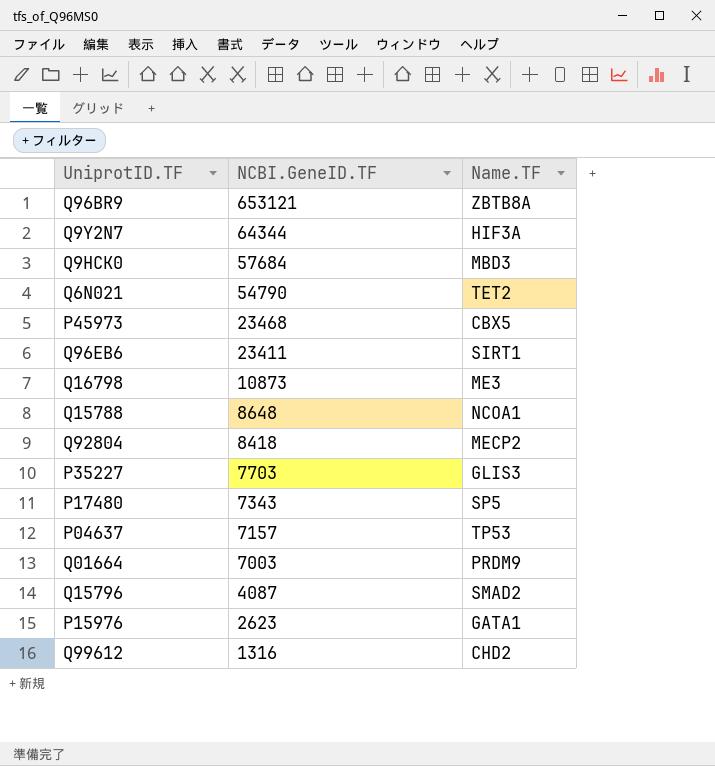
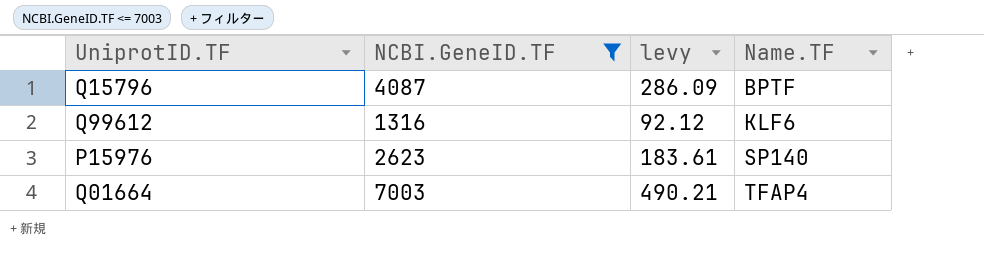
filter: none -> NCBI.GeneID.TF <= 7003
row order: NCBI.GeneID.TF descending -> Name.TF ascending
column levy | formula: none -> [NCBI.GeneID.TF] * 0.07
Q15796 | Name.TF: SMAD2 -> BPTF
Q99612 | Name.TF: CHD2 -> KLF6
P15976 | Name.TF: GATA1 -> SP140
Q01664 | Name.TF: PRDM9 -> TFAP4

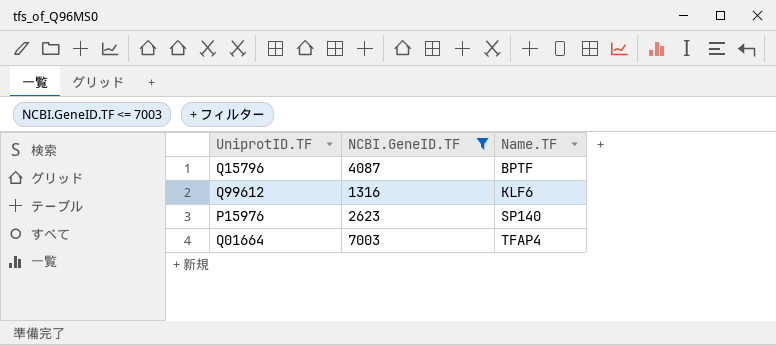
column levy | formula: [NCBI.GeneID.TF] * 0.07 -> none

